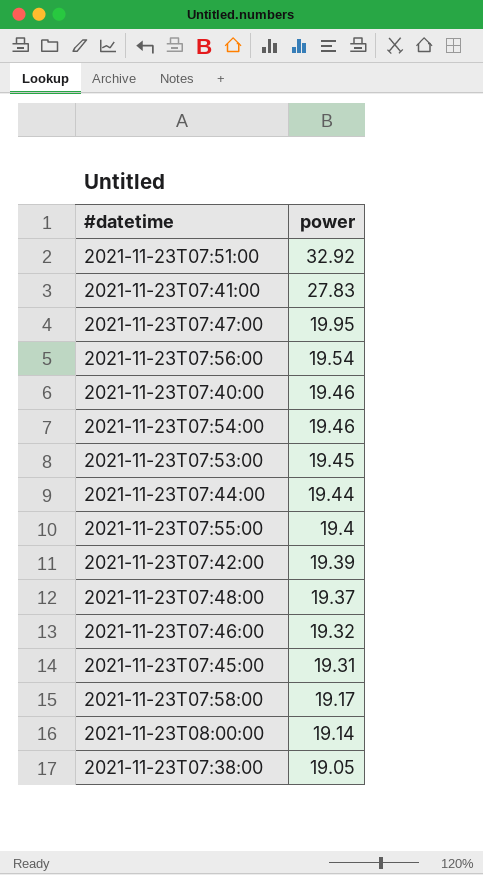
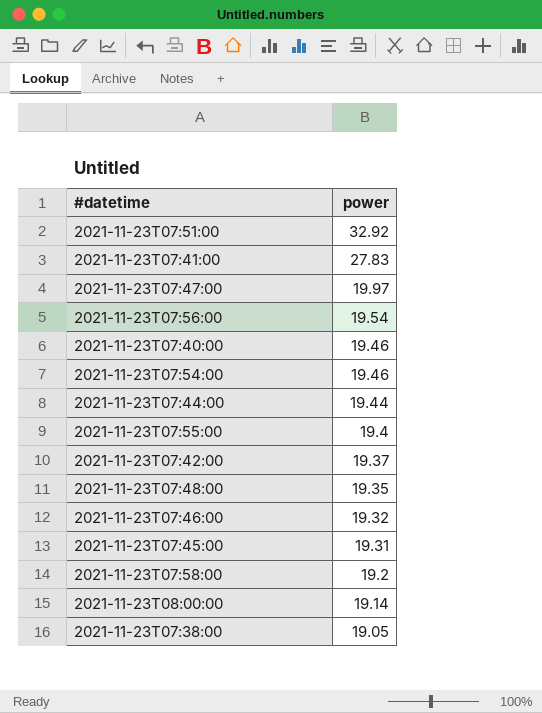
row 2021-11-23T07:53:00: 19.45 -> none
2021-11-23T07:47:00 | power: 19.95 -> 19.97
2021-11-23T07:42:00 | power: 19.39 -> 19.37
2021-11-23T07:48:00 | power: 19.37 -> 19.35
2021-11-23T07:58:00 | power: 19.17 -> 19.2

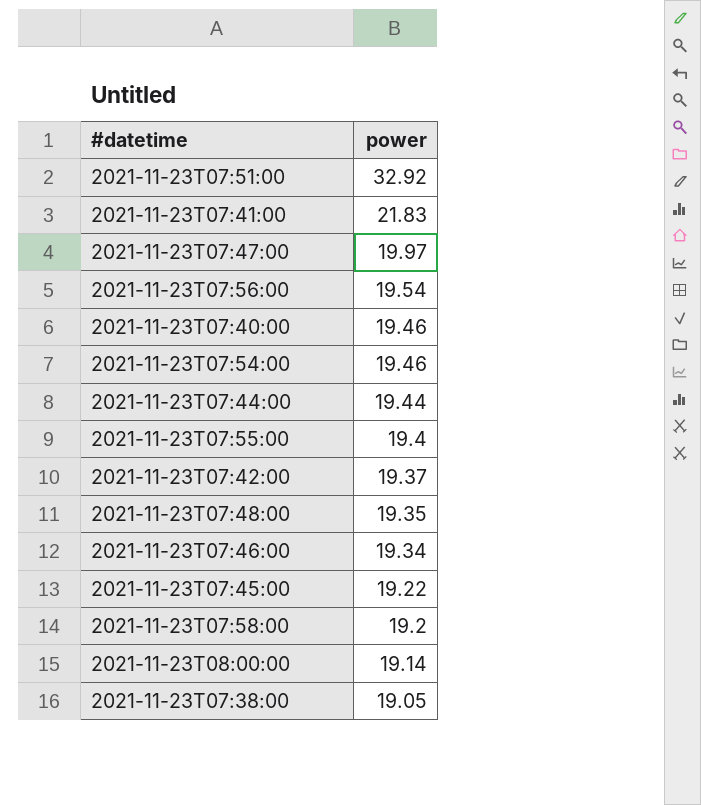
2021-11-23T07:41:00 | power: 27.83 -> 21.83
2021-11-23T07:46:00 | power: 19.32 -> 19.34
2021-11-23T07:45:00 | power: 19.31 -> 19.22

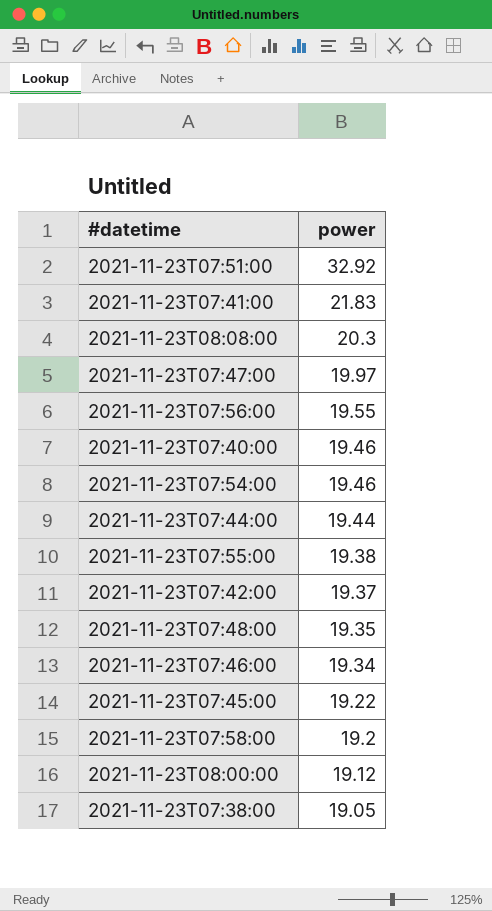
row 2021-11-23T08:08:00: none -> 20.3
2021-11-23T07:56:00 | power: 19.54 -> 19.55
2021-11-23T07:55:00 | power: 19.4 -> 19.38
2021-11-23T08:00:00 | power: 19.14 -> 19.12

